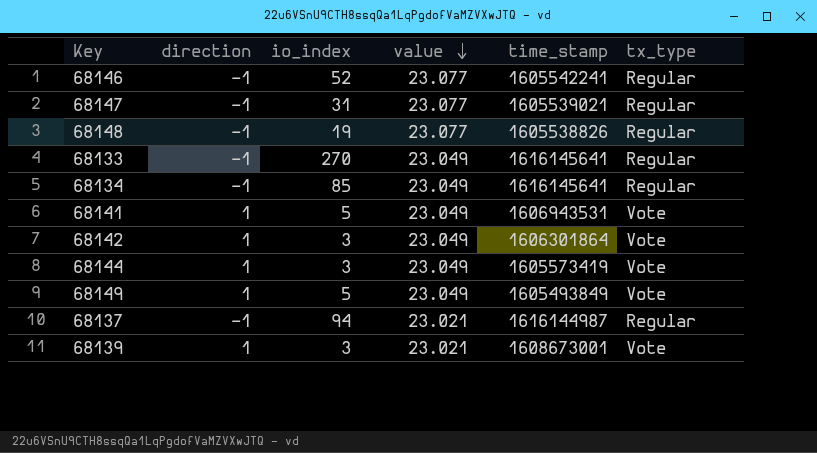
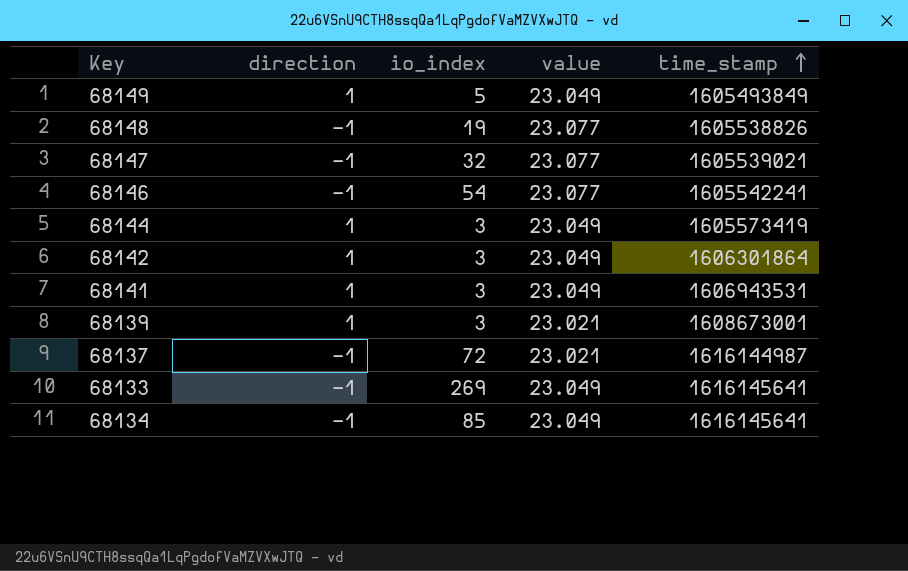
row order: value descending -> time_stamp ascending
column tx_type | position: 6 -> none
68147 | io_index: 31 -> 32
68146 | io_index: 52 -> 54
68141 | io_index: 5 -> 3
68137 | io_index: 94 -> 72
68133 | io_index: 270 -> 269

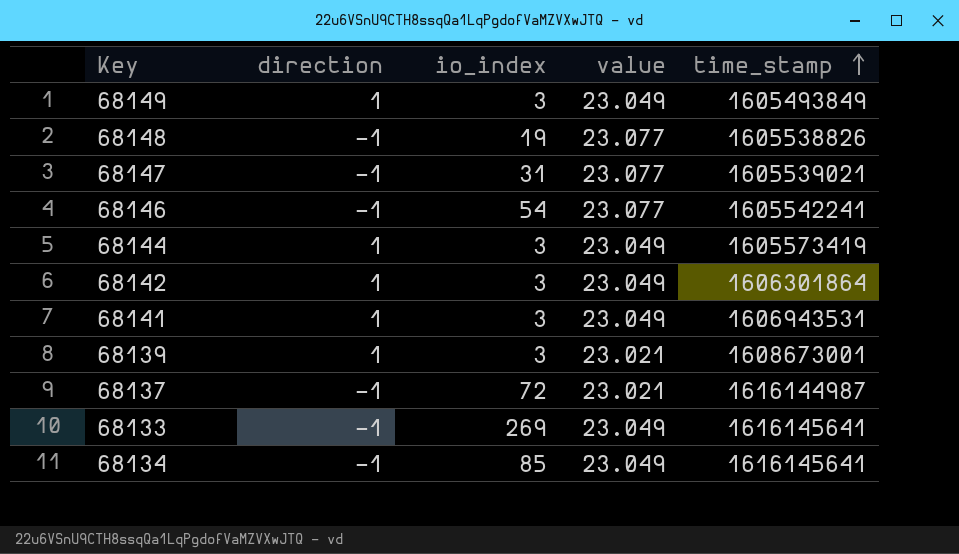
68149 | io_index: 5 -> 3
68147 | io_index: 32 -> 31

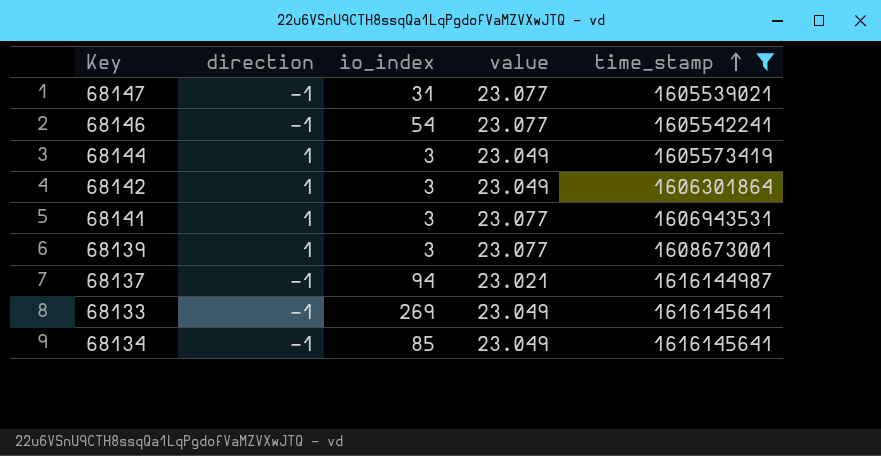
filter: none -> time_stamp >= 1605539021
68141 | value: 23.049 -> 23.077
68139 | value: 23.021 -> 23.077
68137 | io_index: 72 -> 94

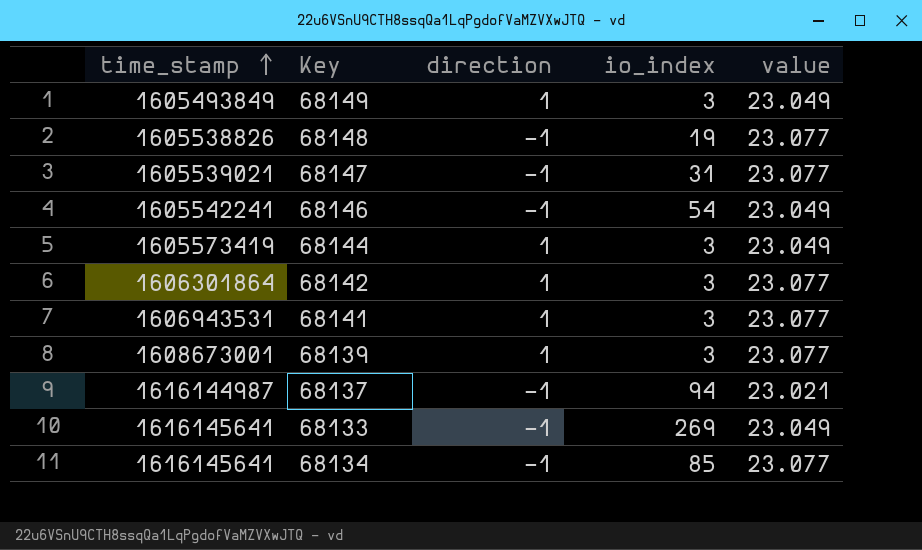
filter: time_stamp >= 1605539021 -> none
column time_stamp | position: 5 -> 1
68146 | value: 23.077 -> 23.049
68142 | value: 23.049 -> 23.077
68134 | value: 23.049 -> 23.077

